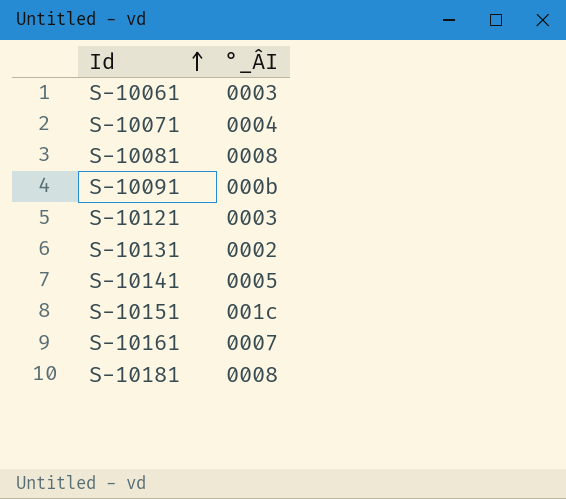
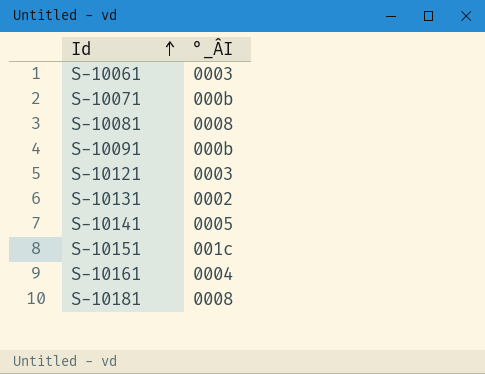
S-10071 | °_ÂI: 0004 -> 000b
S-10161 | °_ÂI: 0007 -> 0004

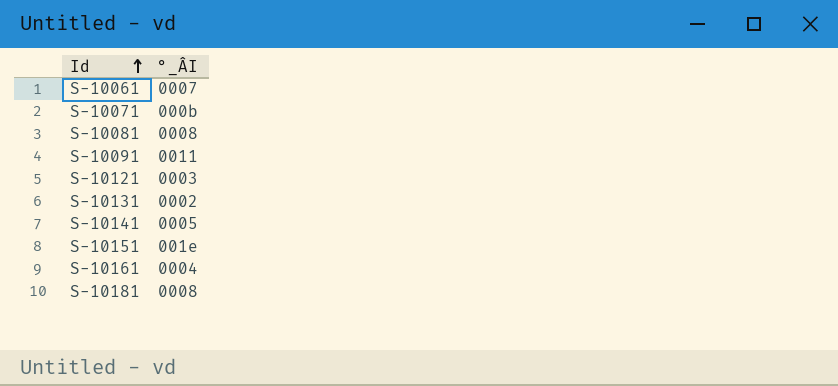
S-10061 | °_ÂI: 0003 -> 0007
S-10091 | °_ÂI: 000b -> 0011
S-10151 | °_ÂI: 001c -> 001e

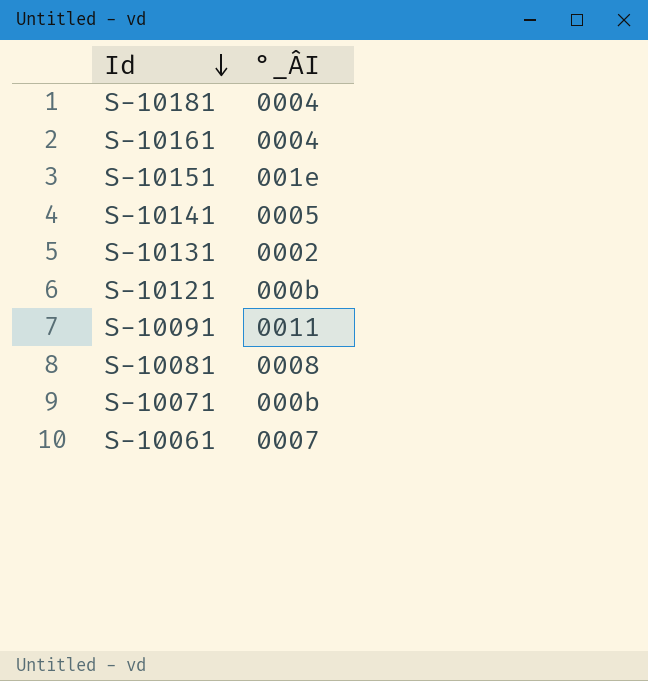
row order: Id ascending -> Id descending
S-10181 | °_ÂI: 0008 -> 0004
S-10121 | °_ÂI: 0003 -> 000b

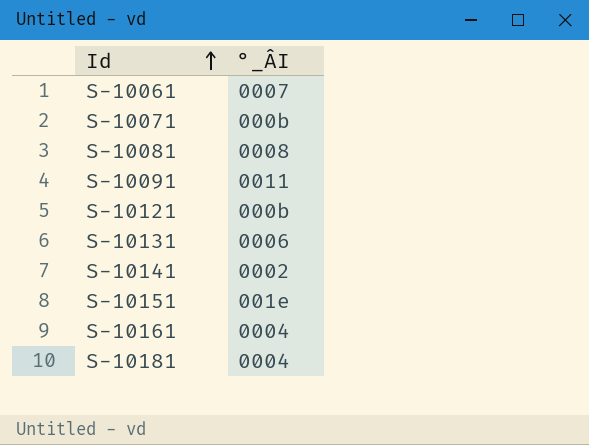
row order: Id descending -> Id ascending
S-10131 | °_ÂI: 0002 -> 0006
S-10141 | °_ÂI: 0005 -> 0002

